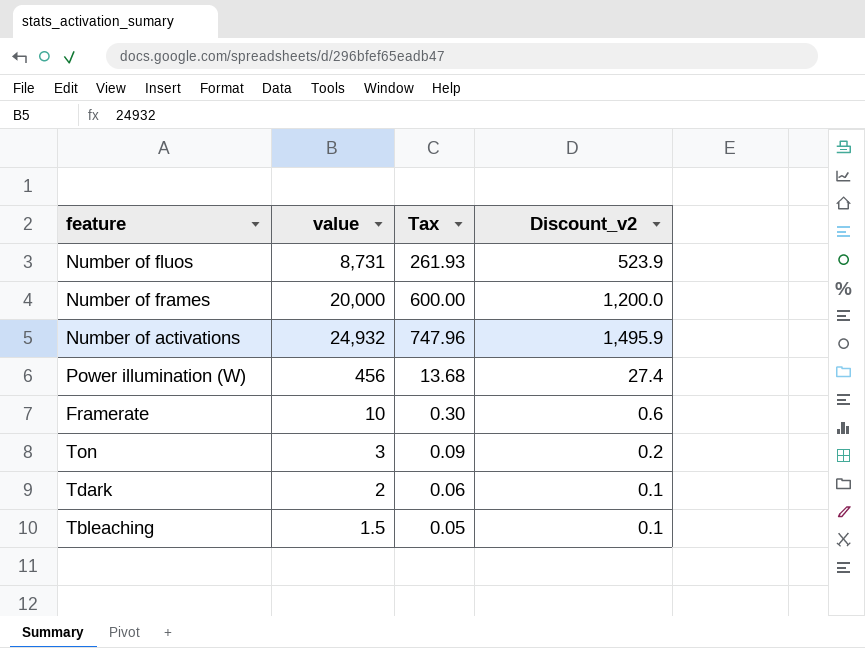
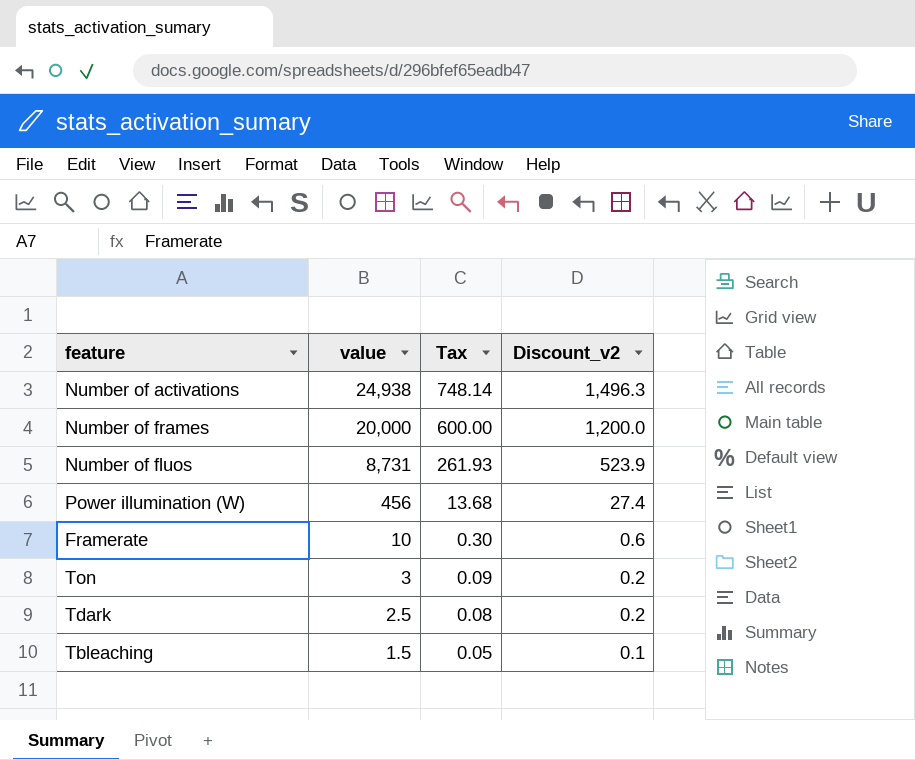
row order: none -> value descending
Number of activations | value: 24,932 -> 24,938
Number of activations | Tax: 747.96 -> 748.14
Number of activations | Discount_v2: 1,495.9 -> 1,496.3
Tdark | value: 2 -> 2.5
Tdark | Tax: 0.06 -> 0.08
Tdark | Discount_v2: 0.1 -> 0.2

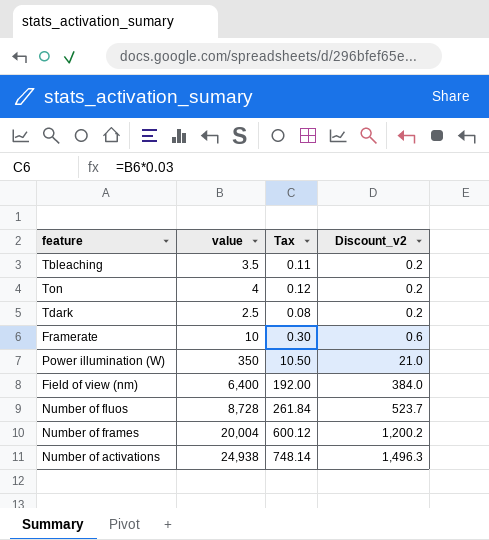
row order: value descending -> Discount_v2 ascending
Tbleaching | value: 1.5 -> 3.5
Tbleaching | Tax: 0.05 -> 0.11
Tbleaching | Discount_v2: 0.1 -> 0.2
Ton | value: 3 -> 4
Ton | Tax: 0.09 -> 0.12
Power illumination (W) | value: 456 -> 350
Power illumination (W) | Tax: 13.68 -> 10.50
Power illumination (W) | Discount_v2: 27.4 -> 21.0
row Field of view (nm): none -> 6,400 | 192.00 | 384.0
Number of fluos | value: 8,731 -> 8,728
Number of fluos | Tax: 261.93 -> 261.84
Number of fluos | Discount_v2: 523.9 -> 523.7
Number of frames | value: 20,000 -> 20,004
Number of frames | Tax: 600.00 -> 600.12
Number of frames | Discount_v2: 1,200.0 -> 1,200.2

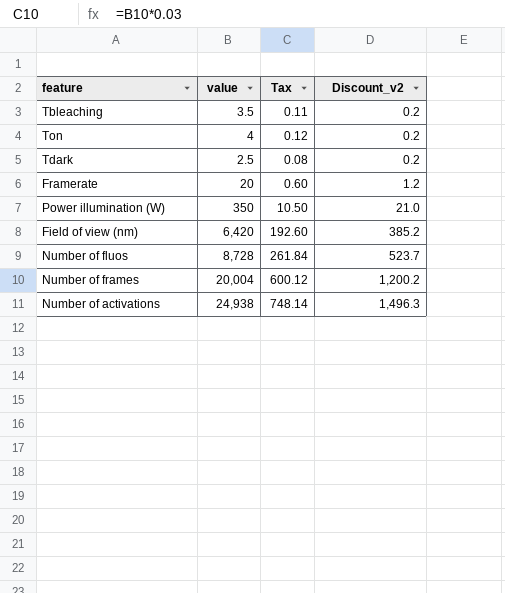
Framerate | value: 10 -> 20
Framerate | Tax: 0.30 -> 0.60
Framerate | Discount_v2: 0.6 -> 1.2
Field of view (nm) | value: 6,400 -> 6,420
Field of view (nm) | Tax: 192.00 -> 192.60
Field of view (nm) | Discount_v2: 384.0 -> 385.2

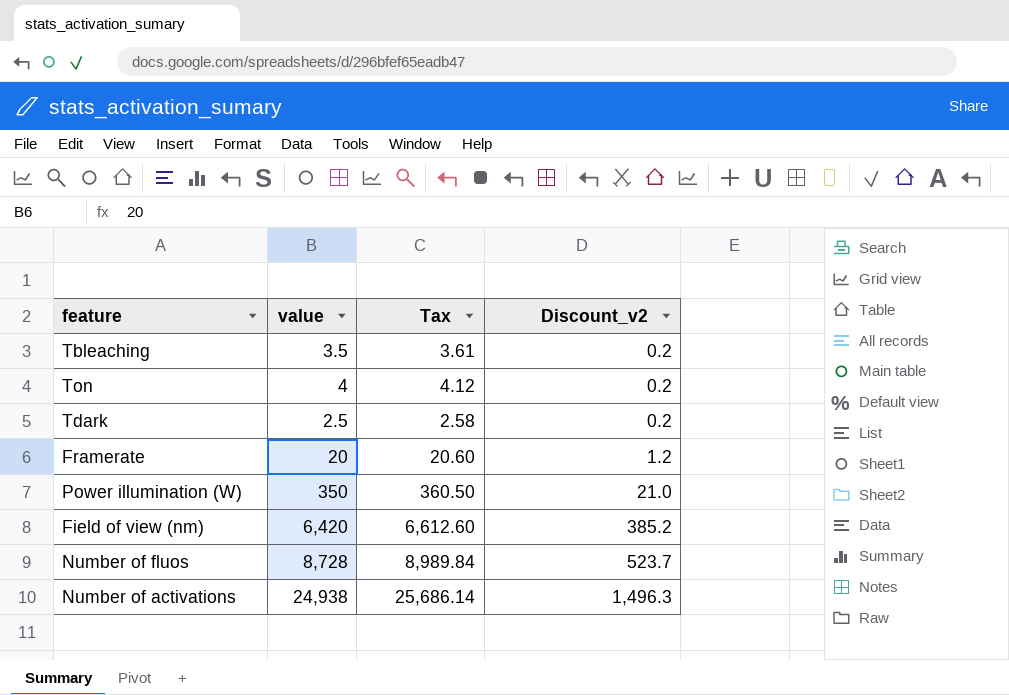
column Tax | formula: [value] * 0.03 -> [value] * 1.03
row Number of frames: 20,004 | 600.12 | 1,200.2 -> none

